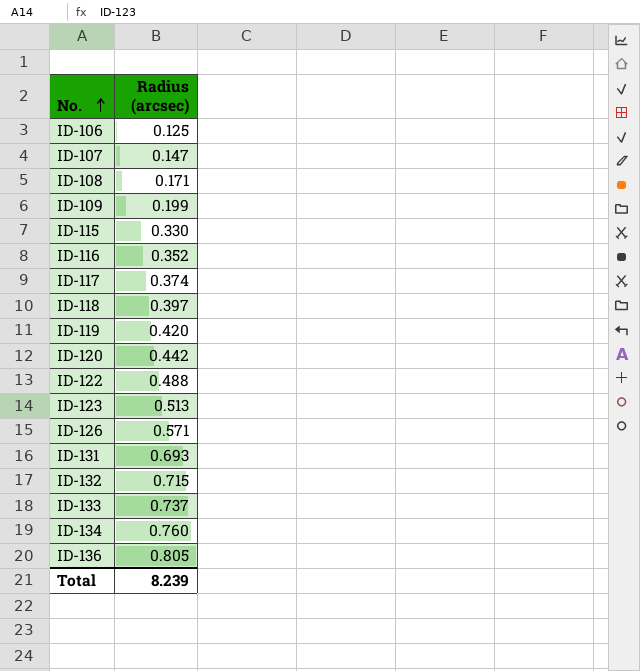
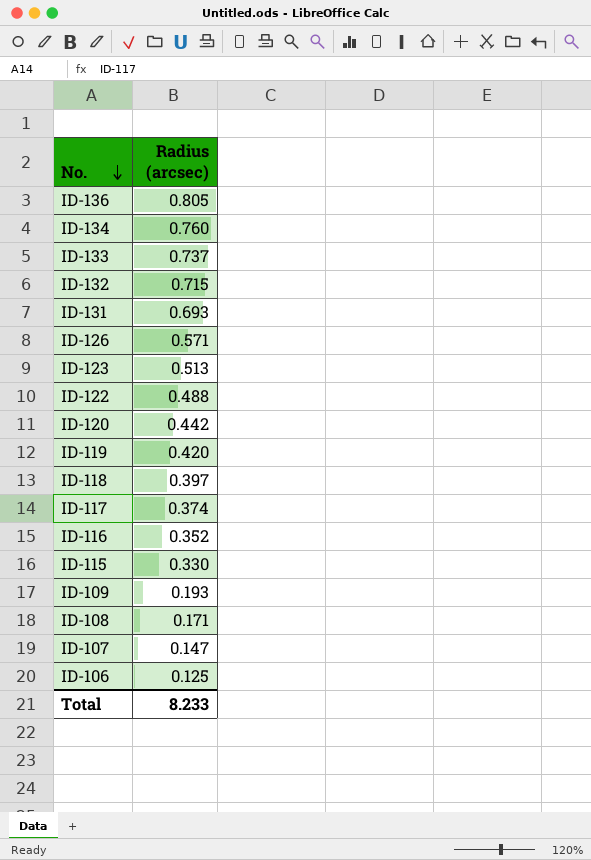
row order: No. ascending -> No. descending
ID-109 | Radius (arcsec): 0.199 -> 0.193
Total | Radius (arcsec): 8.239 -> 8.233

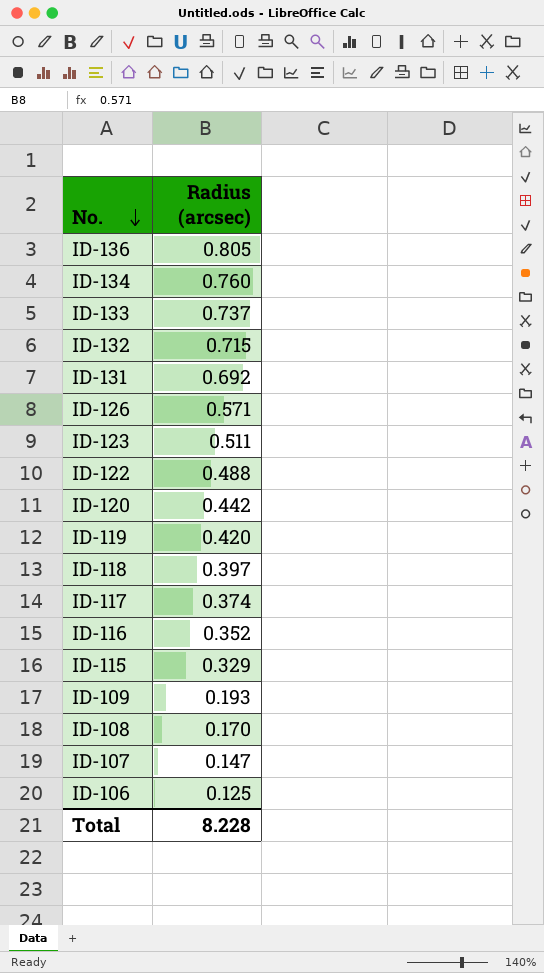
ID-131 | Radius (arcsec): 0.693 -> 0.692
ID-123 | Radius (arcsec): 0.513 -> 0.511
ID-115 | Radius (arcsec): 0.330 -> 0.329
ID-108 | Radius (arcsec): 0.171 -> 0.170
Total | Radius (arcsec): 8.233 -> 8.228

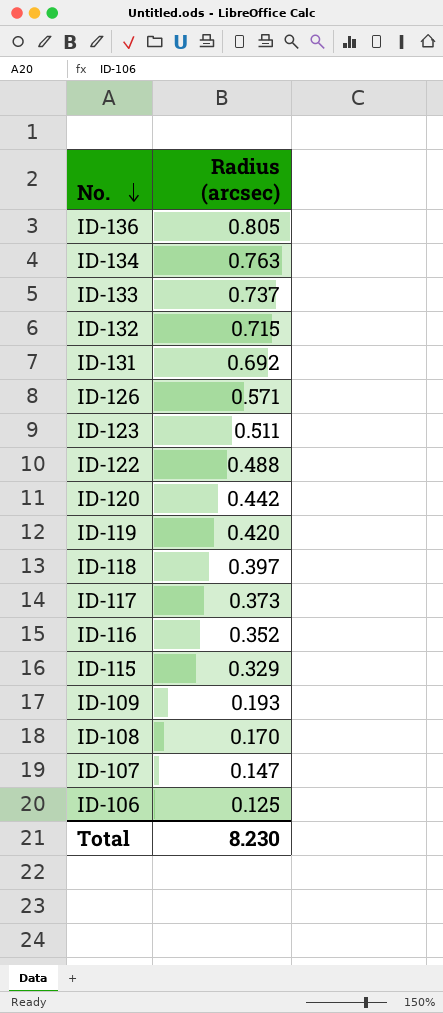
ID-134 | Radius (arcsec): 0.760 -> 0.763
ID-117 | Radius (arcsec): 0.374 -> 0.373
Total | Radius (arcsec): 8.228 -> 8.230

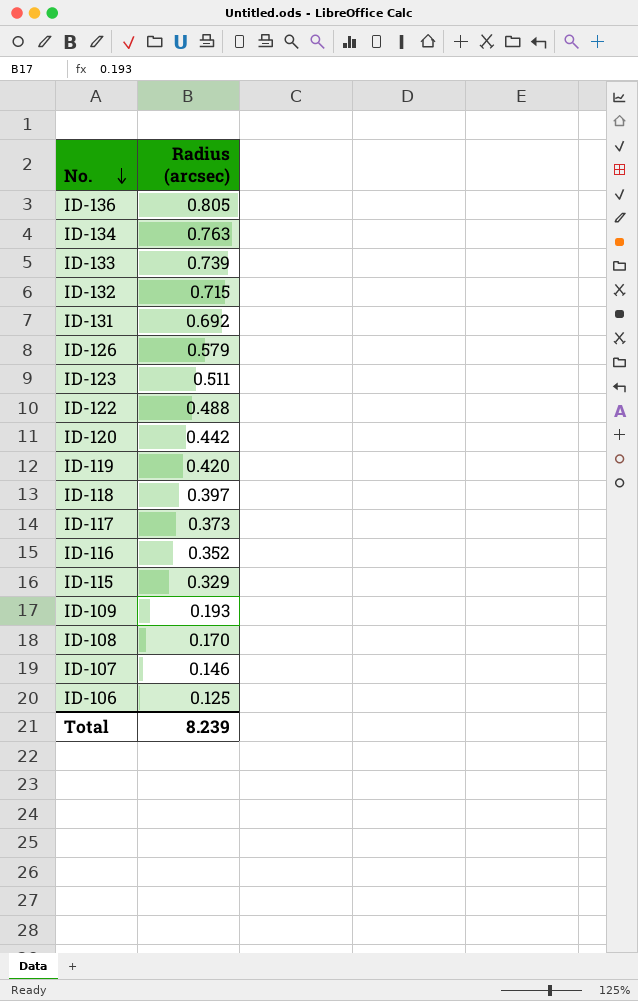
ID-133 | Radius (arcsec): 0.737 -> 0.739
ID-126 | Radius (arcsec): 0.571 -> 0.579
ID-107 | Radius (arcsec): 0.147 -> 0.146
Total | Radius (arcsec): 8.230 -> 8.239

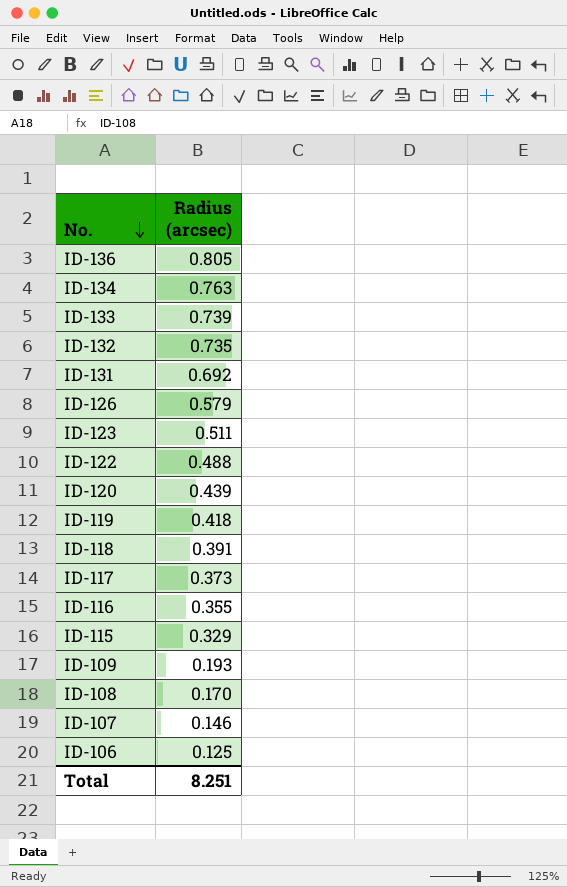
ID-132 | Radius (arcsec): 0.715 -> 0.735
ID-120 | Radius (arcsec): 0.442 -> 0.439
ID-119 | Radius (arcsec): 0.420 -> 0.418
ID-118 | Radius (arcsec): 0.397 -> 0.391
ID-116 | Radius (arcsec): 0.352 -> 0.355
Total | Radius (arcsec): 8.239 -> 8.251

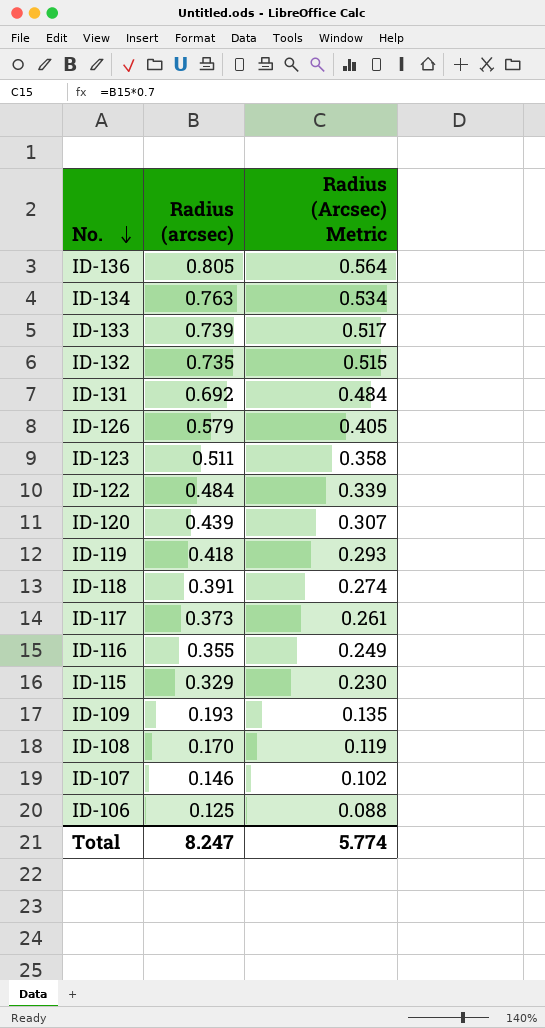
column Radius (Arcsec) Metric | formula: none -> [Radius (arcsec)] * 0.7
ID-122 | Radius (arcsec): 0.488 -> 0.484
Total | Radius (arcsec): 8.251 -> 8.247

